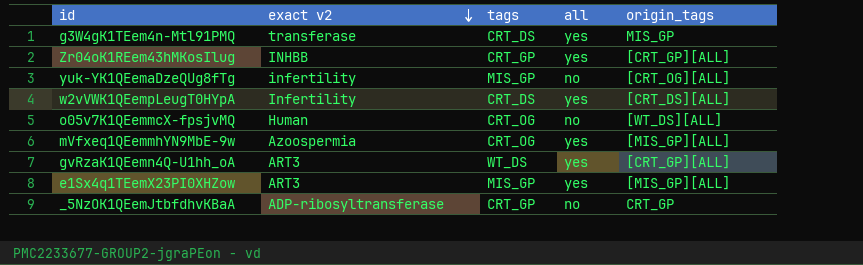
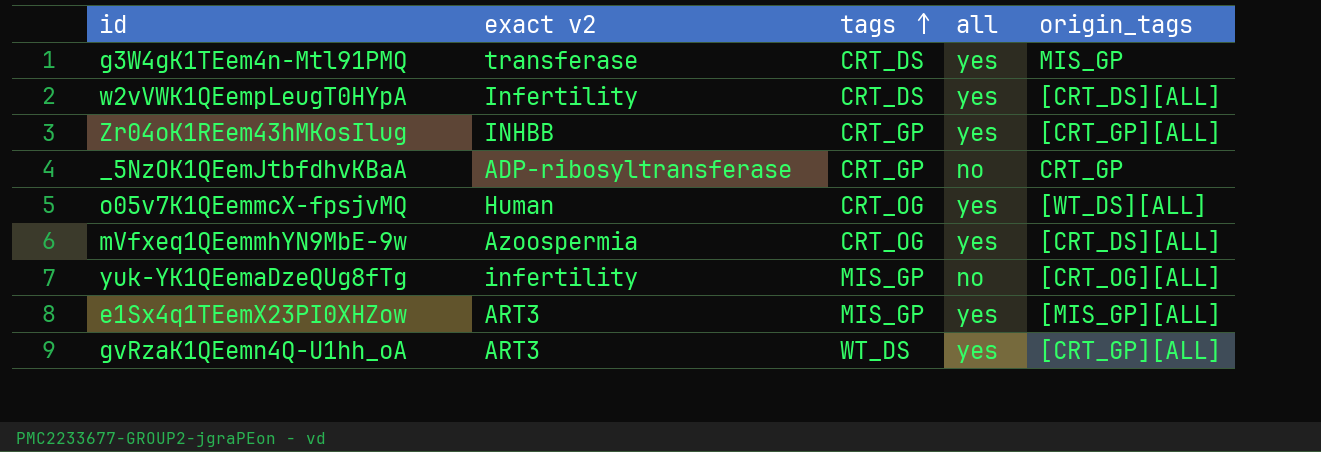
row order: exact v2 descending -> tags ascending
o05v7K1QEemmcX-fpsjvMQ | all: no -> yes
mVfxeq1QEemmhYN9MbE-9w | origin_tags: [MIS_GP][ALL] -> [CRT_DS][ALL]

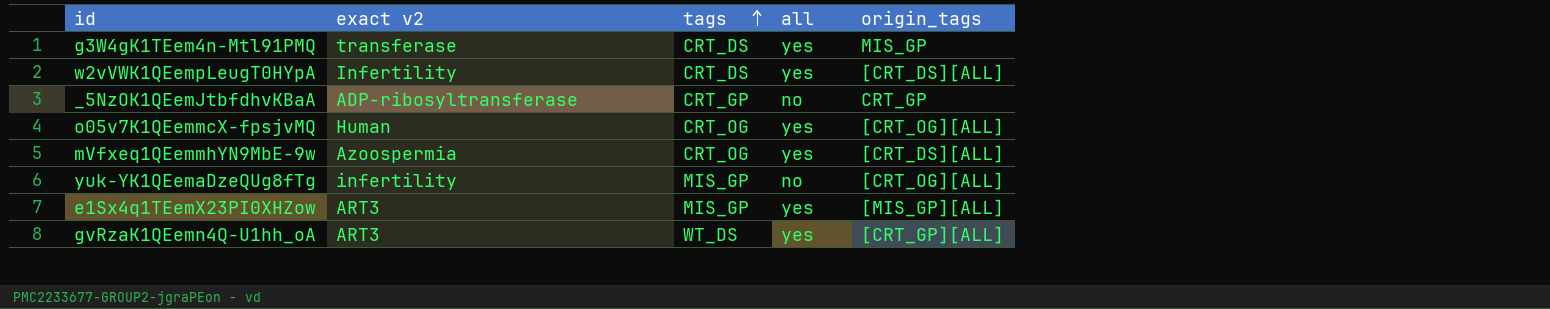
row Zr04oK1REem43hMKosIlug: INHBB | CRT_GP | yes | [CRT_GP][ALL] -> none
o05v7K1QEemmcX-fpsjvMQ | origin_tags: [WT_DS][ALL] -> [CRT_OG][ALL]

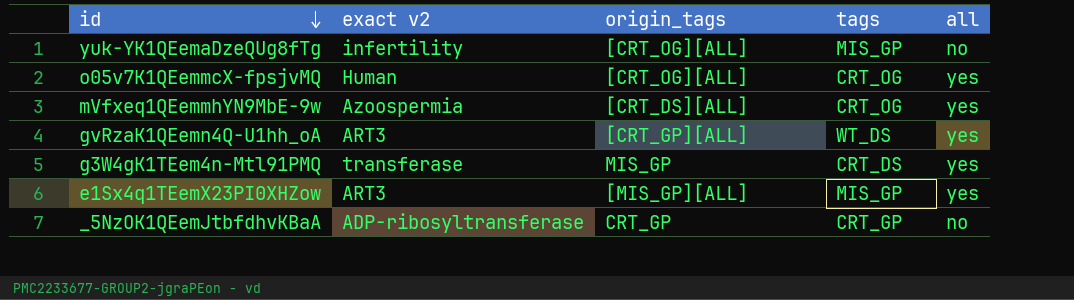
row order: tags ascending -> id descending
column origin_tags | position: 5 -> 3
row w2vVWK1QEempLeugT0HYpA: Infertility | CRT_DS | yes | [CRT_DS][ALL] -> none

